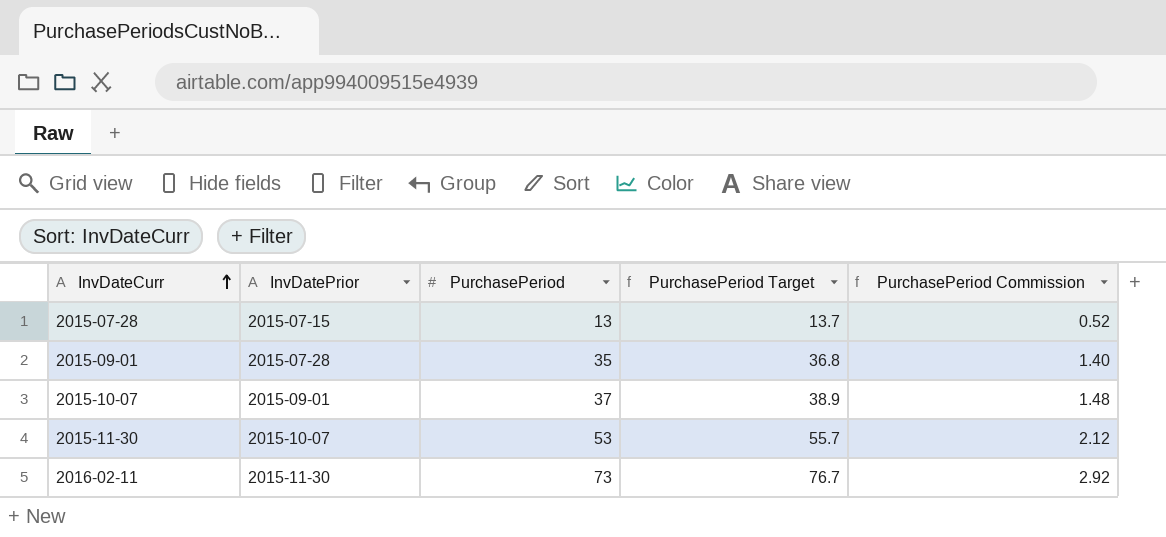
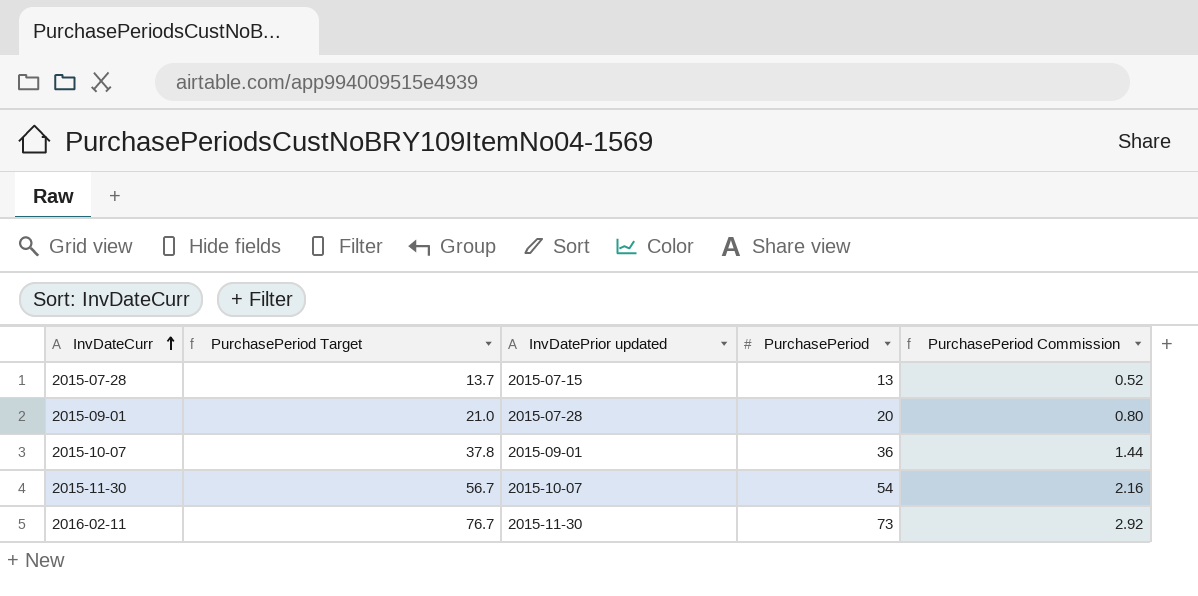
column PurchasePeriod Target | position: 4 -> 2
column name: InvDatePrior -> InvDatePrior updated
2015-09-01 | PurchasePeriod Target: 36.8 -> 21.0
2015-09-01 | PurchasePeriod: 35 -> 20
2015-09-01 | PurchasePeriod Commission: 1.40 -> 0.80
2015-10-07 | PurchasePeriod Target: 38.9 -> 37.8
2015-10-07 | PurchasePeriod: 37 -> 36
2015-10-07 | PurchasePeriod Commission: 1.48 -> 1.44
2015-11-30 | PurchasePeriod Target: 55.7 -> 56.7
2015-11-30 | PurchasePeriod: 53 -> 54
2015-11-30 | PurchasePeriod Commission: 2.12 -> 2.16

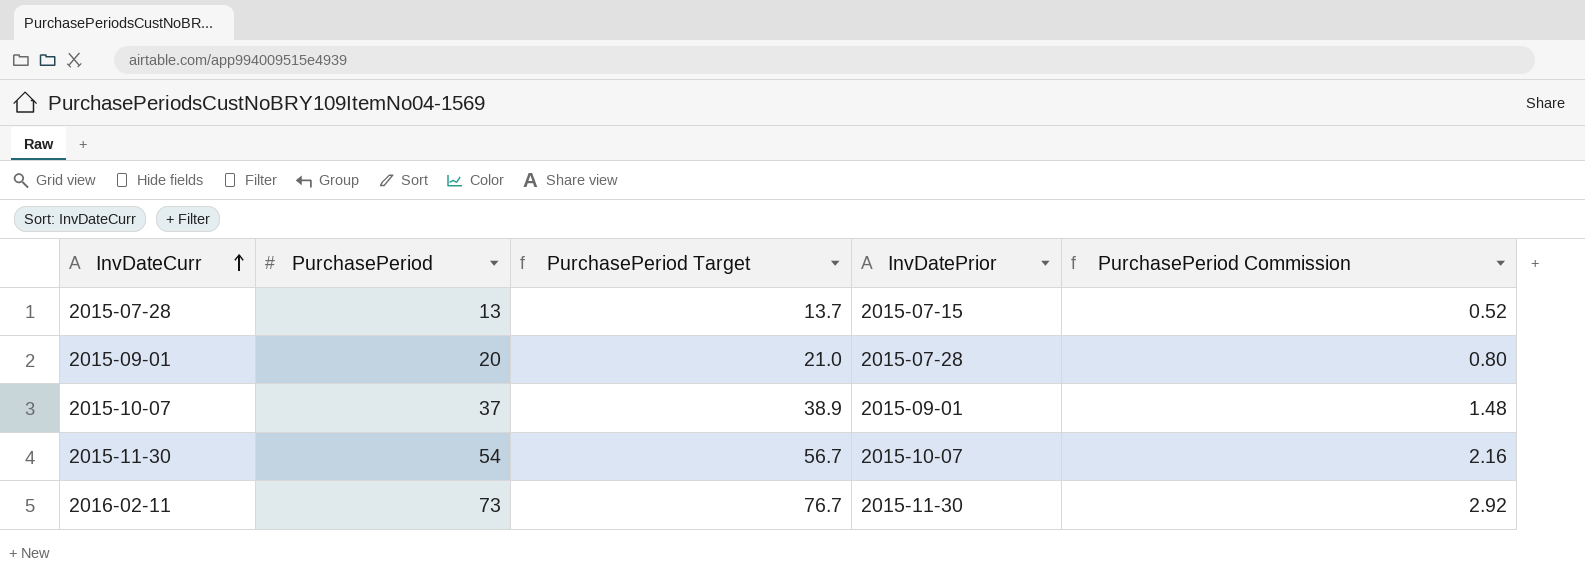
column PurchasePeriod | position: 4 -> 2
column name: InvDatePrior updated -> InvDatePrior
2015-10-07 | PurchasePeriod: 36 -> 37
2015-10-07 | PurchasePeriod Target: 37.8 -> 38.9
2015-10-07 | PurchasePeriod Commission: 1.44 -> 1.48

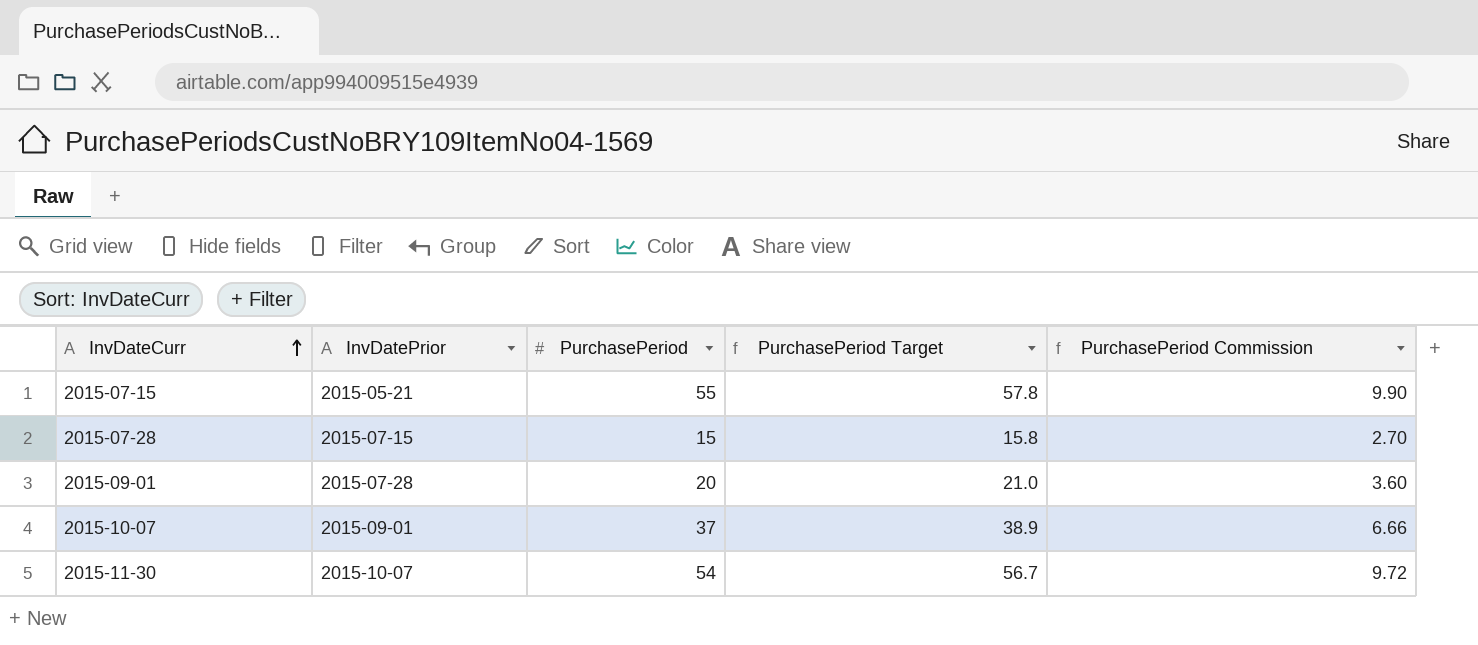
column InvDatePrior | position: 4 -> 2
column PurchasePeriod Commission | formula: [PurchasePeriod] * 0.04 -> [PurchasePeriod] * 0.18
row 2016-02-11: 73 | 76.7 | 2015-11-30 | 2.92 -> none
row 2015-07-15: none -> 2015-05-21 | 55 | 57.8 | 9.90
2015-07-28 | PurchasePeriod: 13 -> 15
2015-07-28 | PurchasePeriod Target: 13.7 -> 15.8

